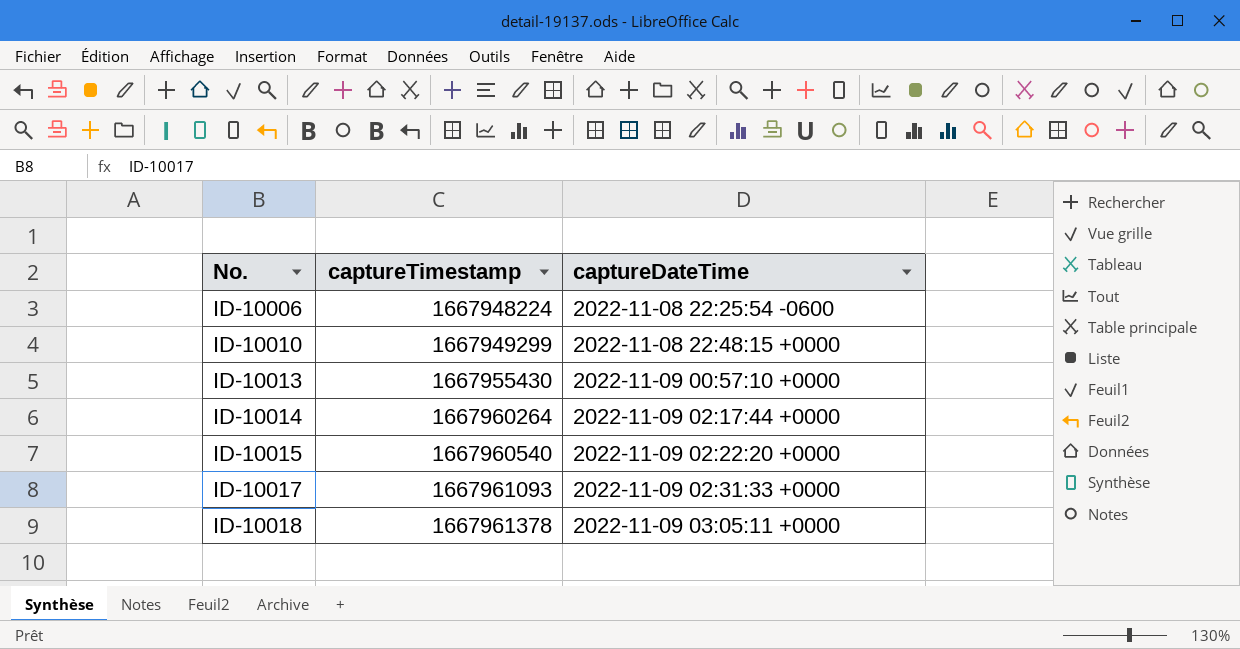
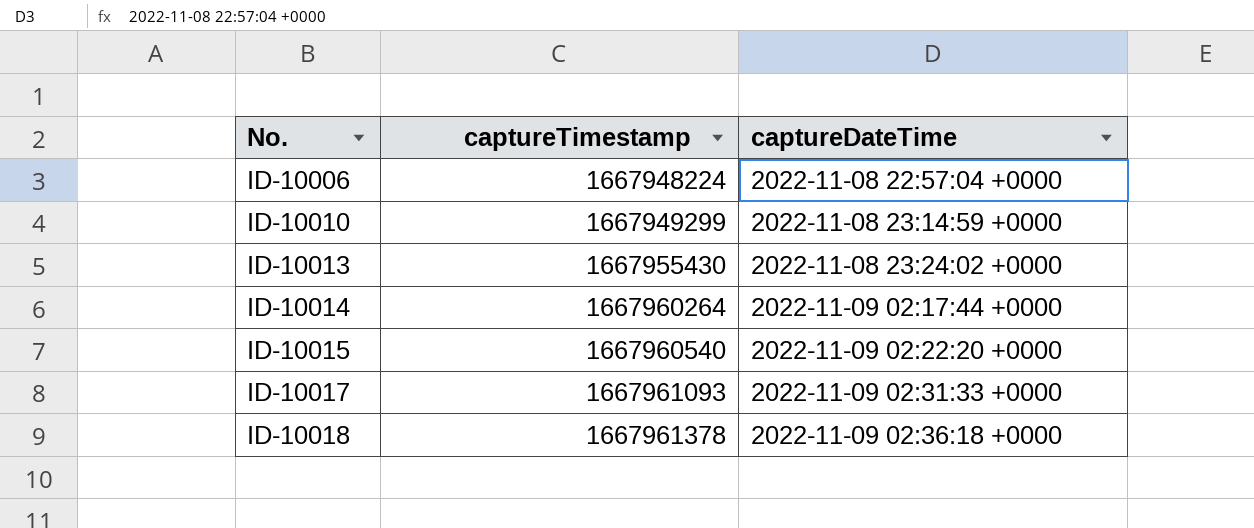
ID-10006 | captureDateTime: 2022-11-08 22:25:54 -0600 -> 2022-11-08 22:57:04 +0000
ID-10010 | captureDateTime: 2022-11-08 22:48:15 +0000 -> 2022-11-08 23:14:59 +0000
ID-10013 | captureDateTime: 2022-11-09 00:57:10 +0000 -> 2022-11-08 23:24:02 +0000
ID-10018 | captureDateTime: 2022-11-09 03:05:11 +0000 -> 2022-11-09 02:36:18 +0000

